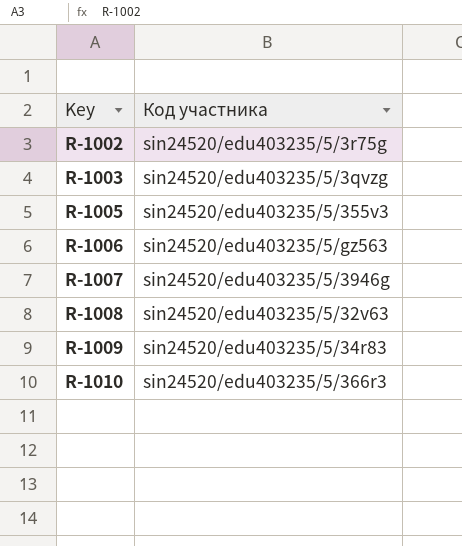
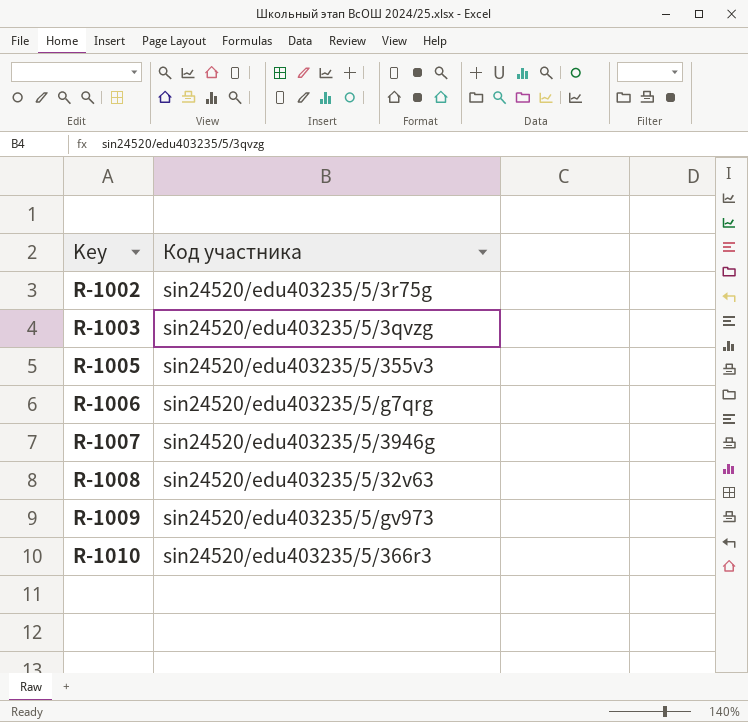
R-1006 | Код участника: sin24520/edu403235/5/gz563 -> sin24520/edu403235/5/g7qrg
R-1009 | Код участника: sin24520/edu403235/5/34r83 -> sin24520/edu403235/5/gv973

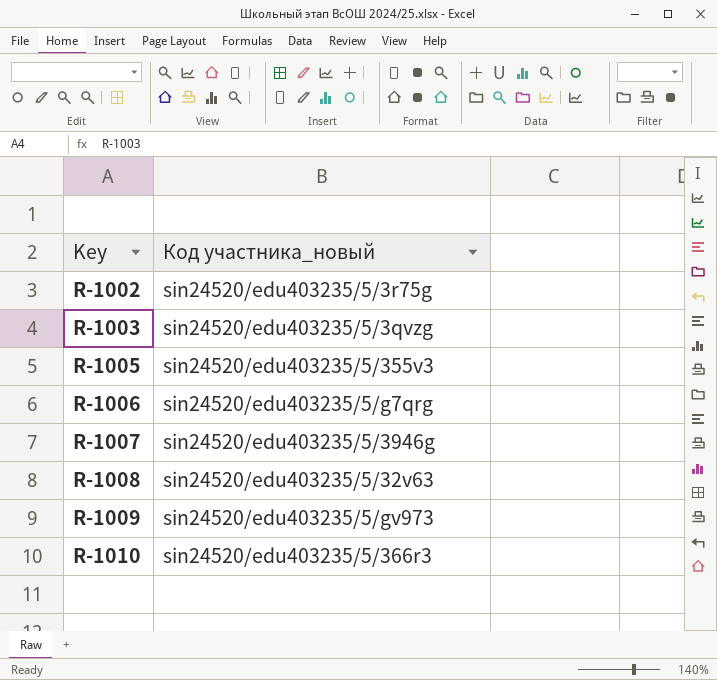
column name: Код участника -> Код участника_новый

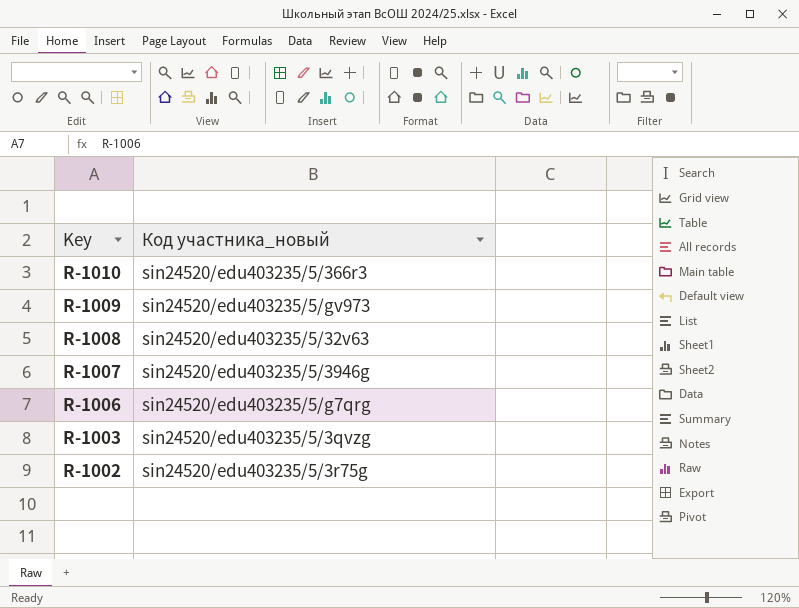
row order: Key ascending -> Key descending
row R-1005: sin24520/edu403235/5/355v3 -> none

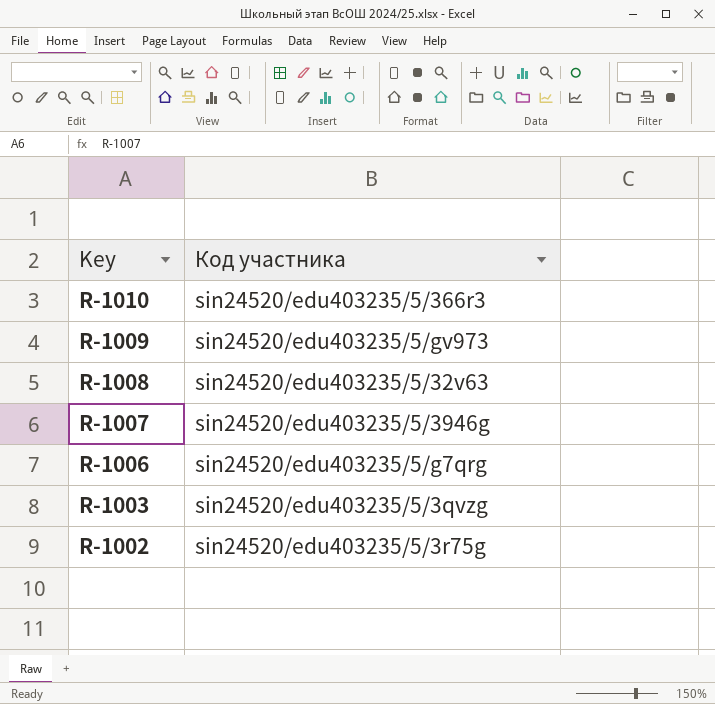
column name: Код участника_новый -> Код участника

